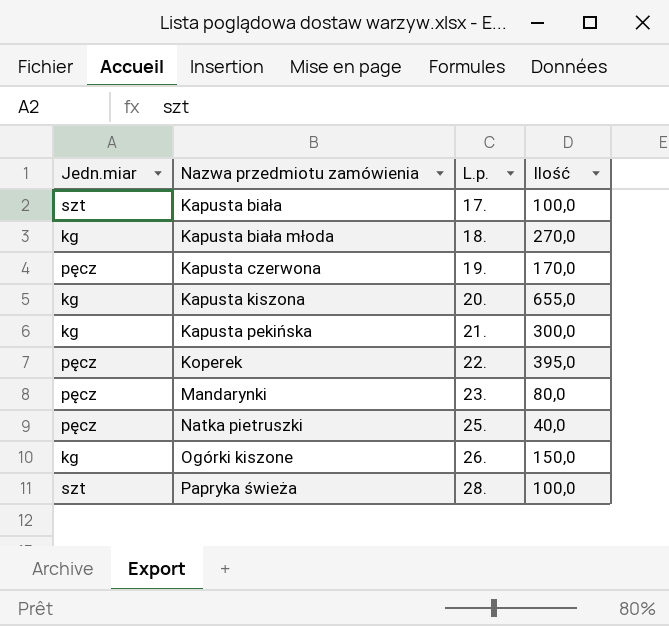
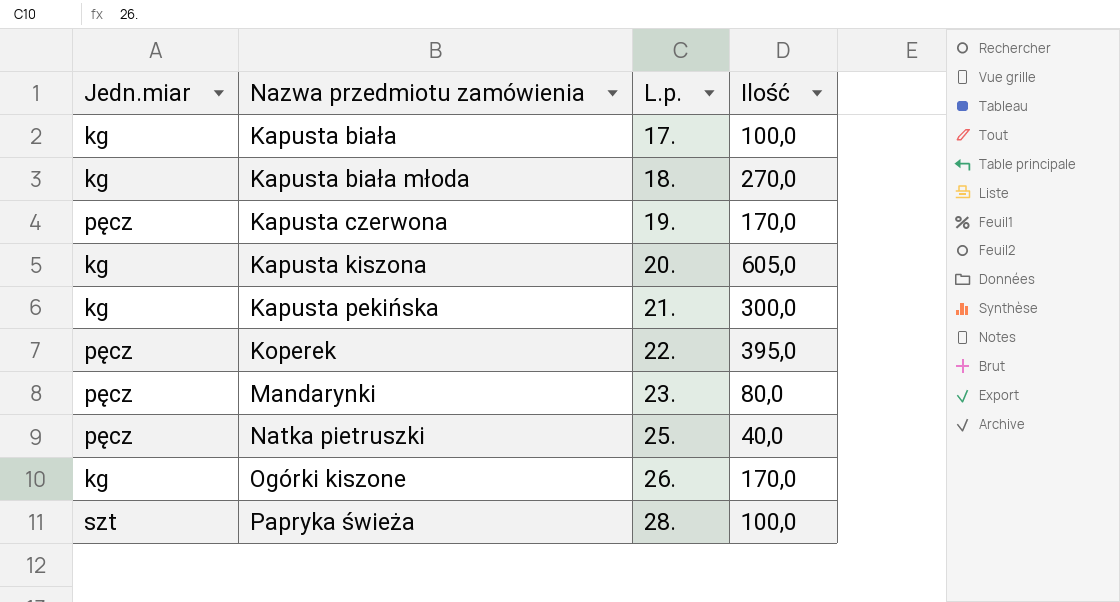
Kapusta biała | Jedn.miar: szt -> kg
Kapusta kiszona | Ilość: 655,0 -> 605,0
Ogórki kiszone | Ilość: 150,0 -> 170,0

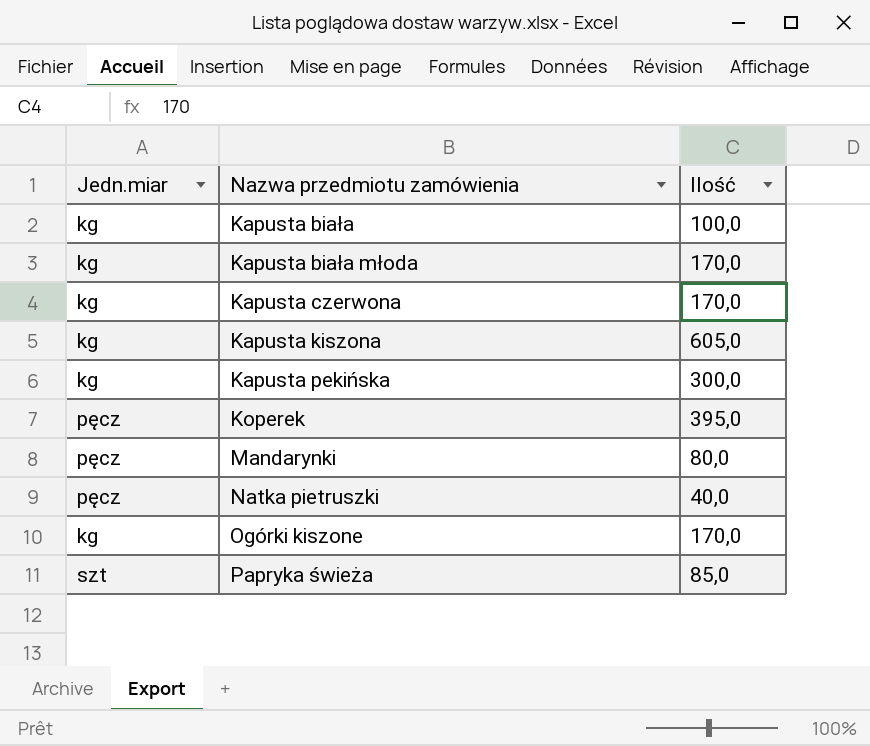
column L.p. | position: 3 -> none
Kapusta biała młoda | Ilość: 270,0 -> 170,0
Kapusta czerwona | Jedn.miar: pęcz -> kg
Papryka świeża | Ilość: 100,0 -> 85,0

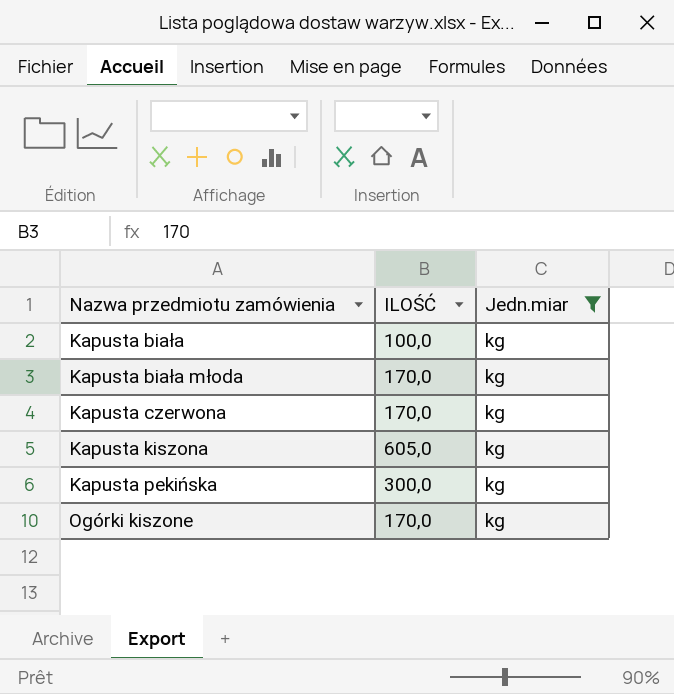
filter: none -> Jedn.miar = kg
column name: Ilość -> ILOŚĆ
column Jedn.miar | position: 1 -> 3

